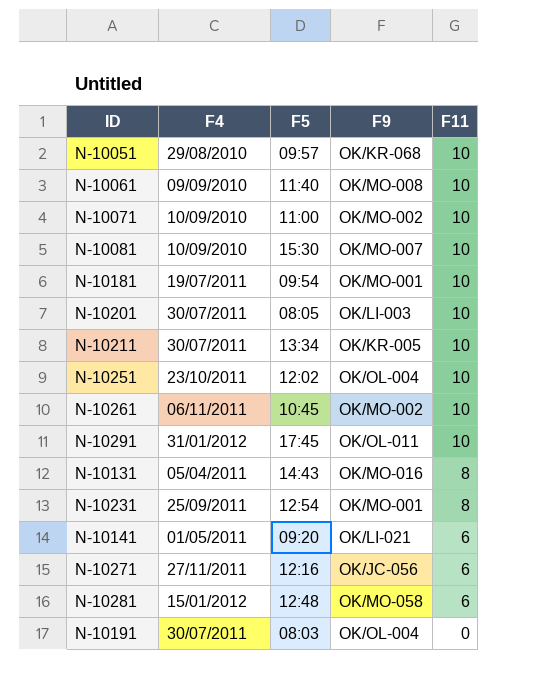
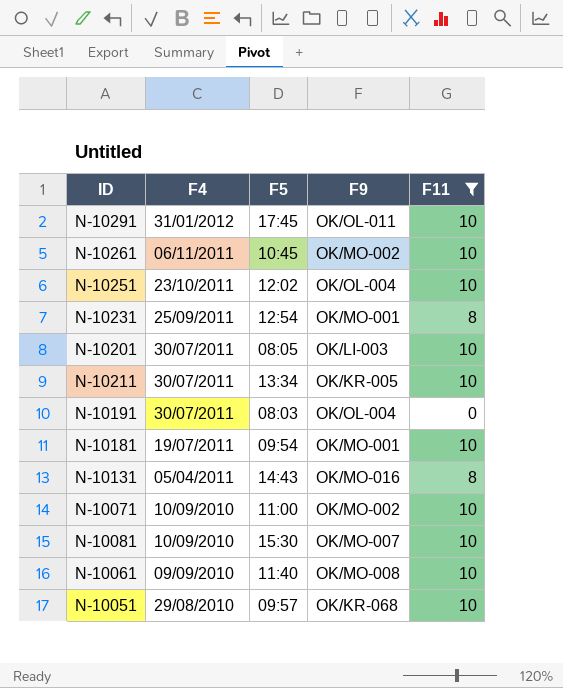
filter: none -> F11 != 6
row order: F11 descending -> F4 descending

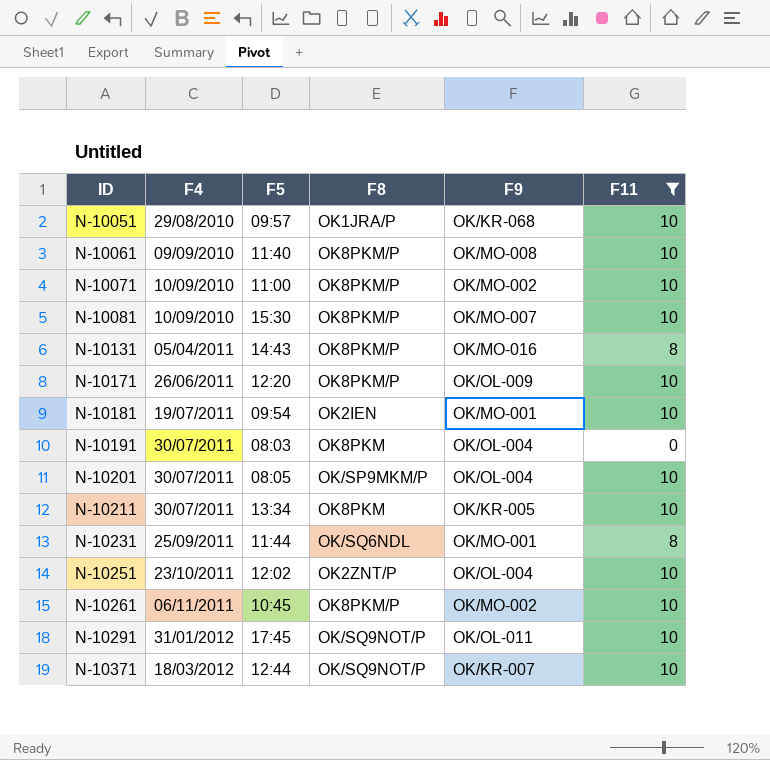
row order: F4 descending -> ID ascending
column F8 | position: none -> 4
row N-10171: none -> 26/06/2011 | 12:20 | OK8PKM/P | OK/OL-009 | 10
N-10201 | F9: OK/LI-003 -> OK/OL-004
N-10231 | F5: 12:54 -> 11:44
row N-10371: none -> 18/03/2012 | 12:44 | OK/SQ9NOT/P | OK/KR-007 | 10

